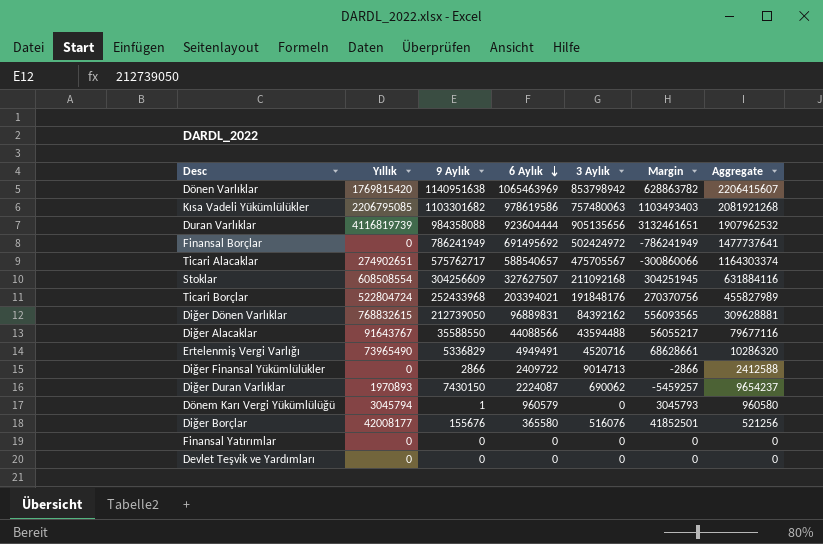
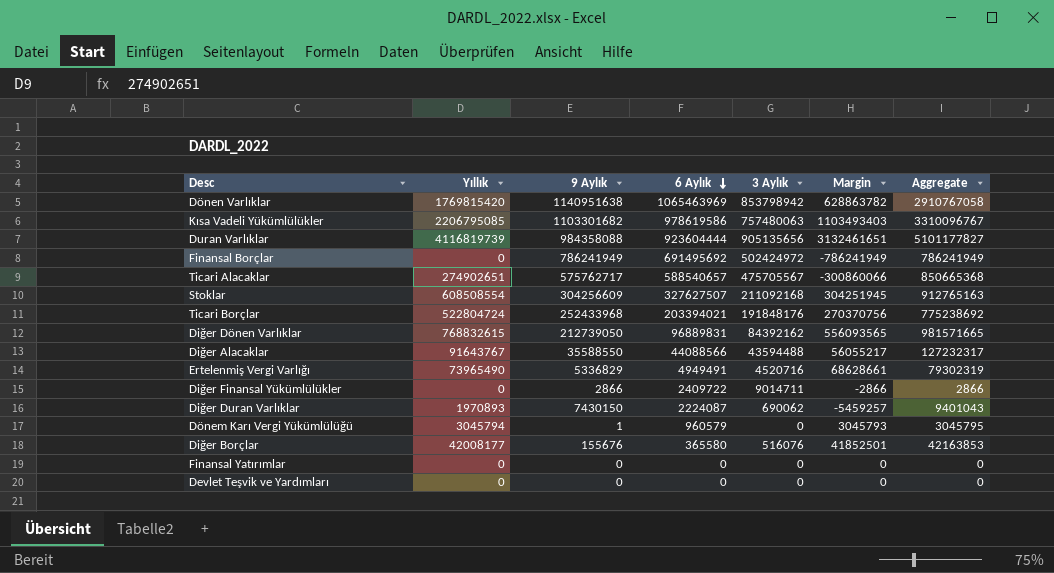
column Aggregate | formula: [9 Aylık] + [6 Aylık] -> [Yıllık] + [9 Aylık]
Diğer Finansal Yükümlülükler | 3 Aylık: 9014713 -> 9014711

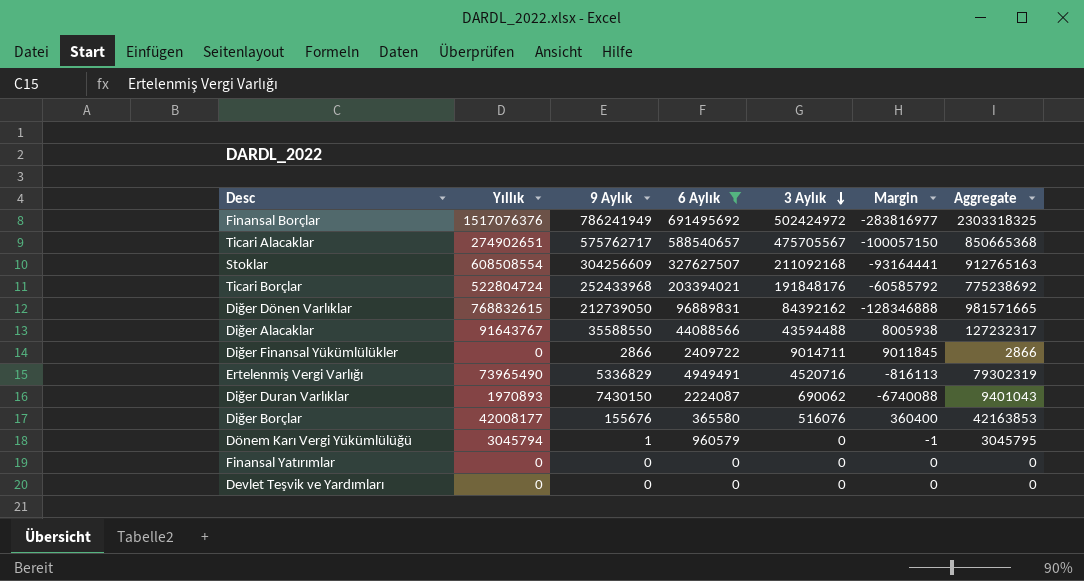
filter: none -> 6 Aylık <= 691495692
row order: 6 Aylık descending -> 3 Aylık descending
column Margin | formula: [Yıllık] - [9 Aylık] -> [3 Aylık] - [9 Aylık]
Finansal Borçlar | Yıllık: 0 -> 1517076376
Finansal Borçlar | Aggregate: 786241949 -> 2303318325

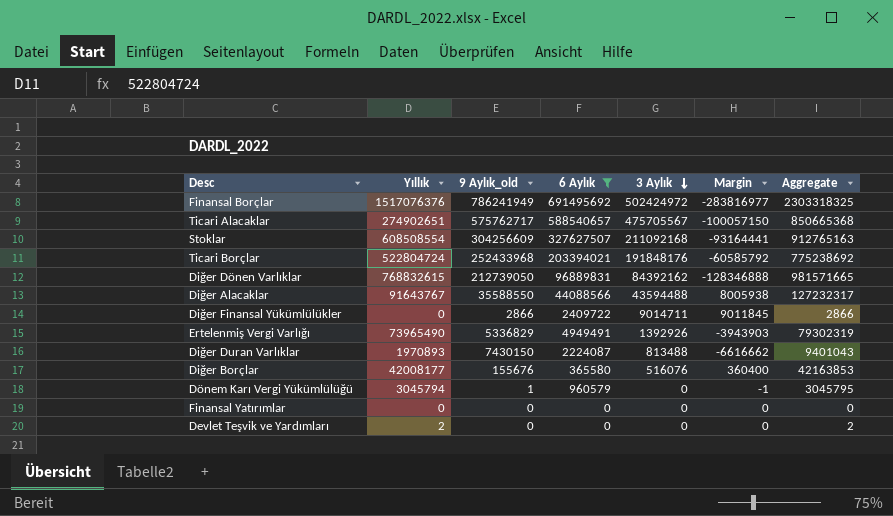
column name: 9 Aylık -> 9 Aylık_old
Ertelenmiş Vergi Varlığı | 3 Aylık: 4520716 -> 1392926
Ertelenmiş Vergi Varlığı | Margin: -816113 -> -3943903
Diğer Duran Varlıklar | 3 Aylık: 690062 -> 813488
Diğer Duran Varlıklar | Margin: -6740088 -> -6616662
Devlet Teşvik ve Yardımları | Yıllık: 0 -> 2
Devlet Teşvik ve Yardımları | Aggregate: 0 -> 2

